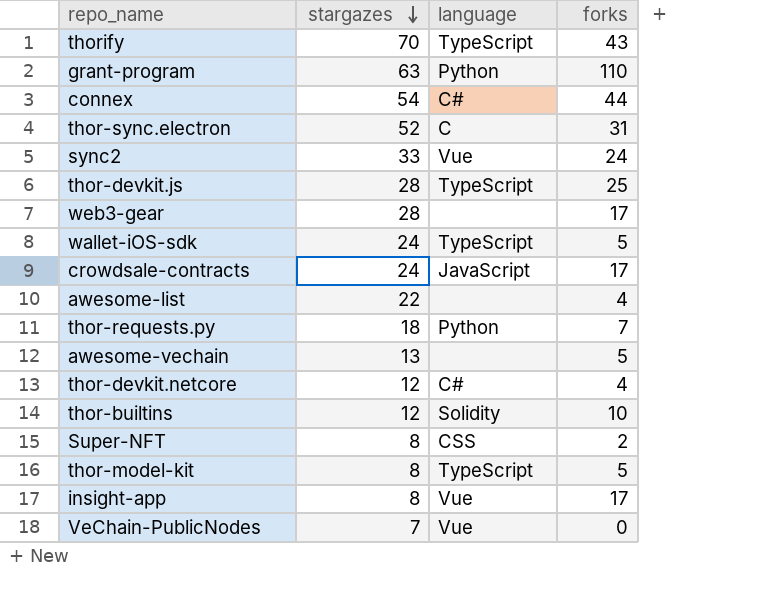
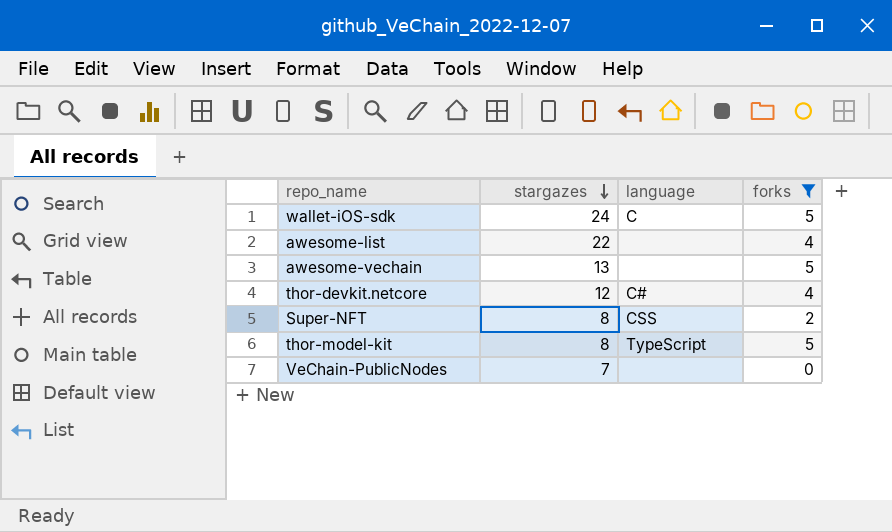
filter: none -> forks <= 5
wallet-iOS-sdk | language: TypeScript -> C
VeChain-PublicNodes | language: Vue -> none

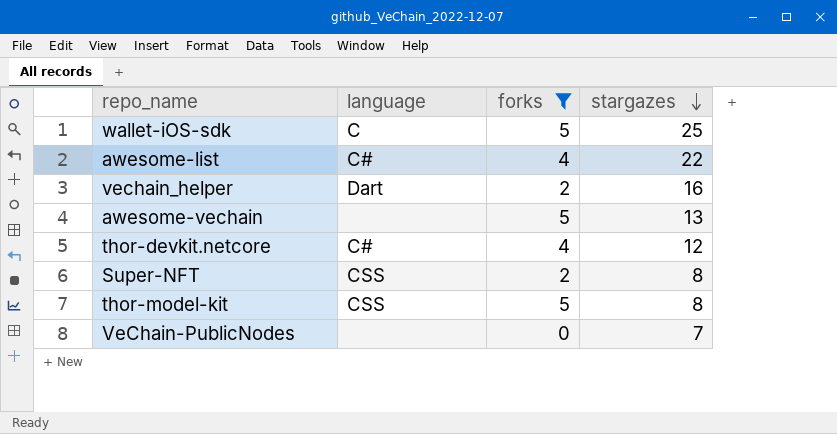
column stargazes | position: 2 -> 4
wallet-iOS-sdk | stargazes: 24 -> 25
awesome-list | language: none -> C#
row vechain_helper: none -> Dart | 2 | 16
thor-model-kit | language: TypeScript -> CSS

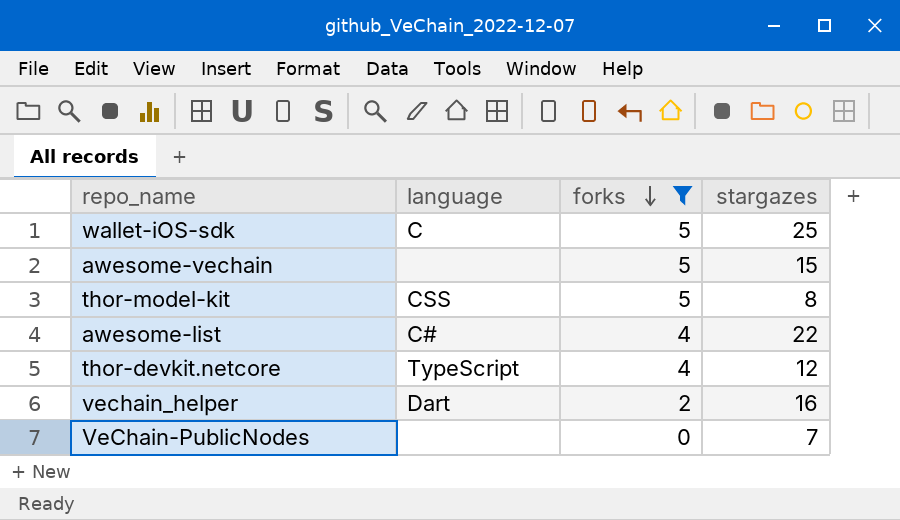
row order: stargazes descending -> forks descending
row Super-NFT: CSS | 2 | 8 -> none
awesome-vechain | stargazes: 13 -> 15
thor-devkit.netcore | language: C# -> TypeScript

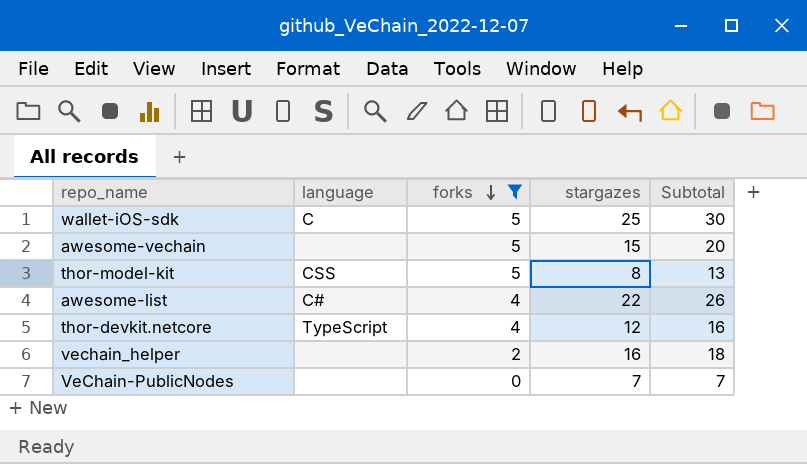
column Subtotal | formula: none -> [forks] + [stargazes]
vechain_helper | language: Dart -> none

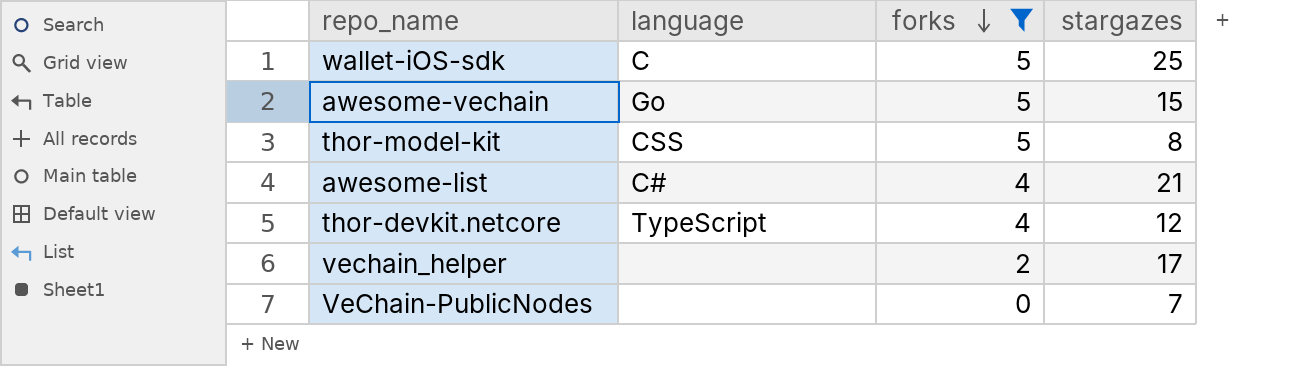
column Subtotal | formula: [forks] + [stargazes] -> none
awesome-vechain | language: none -> Go
awesome-list | stargazes: 22 -> 21
vechain_helper | stargazes: 16 -> 17

